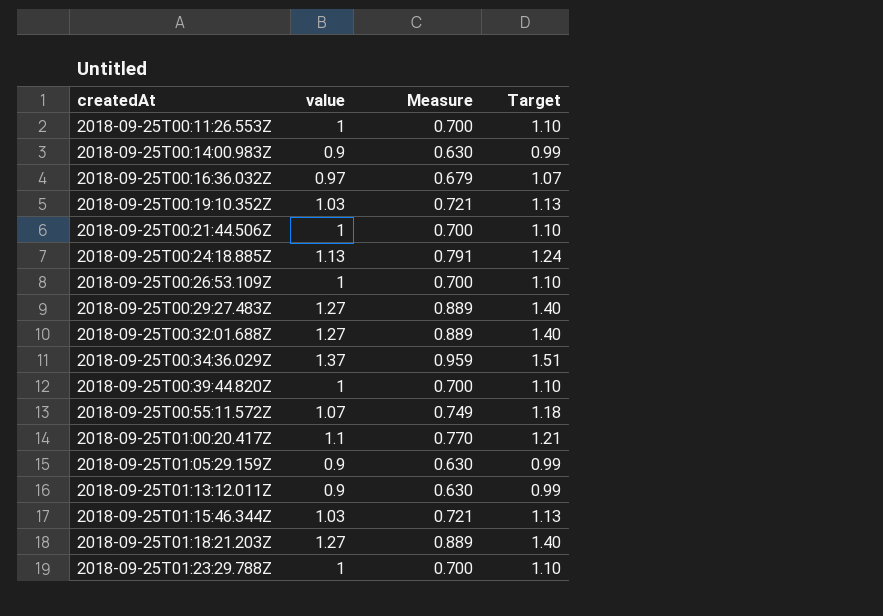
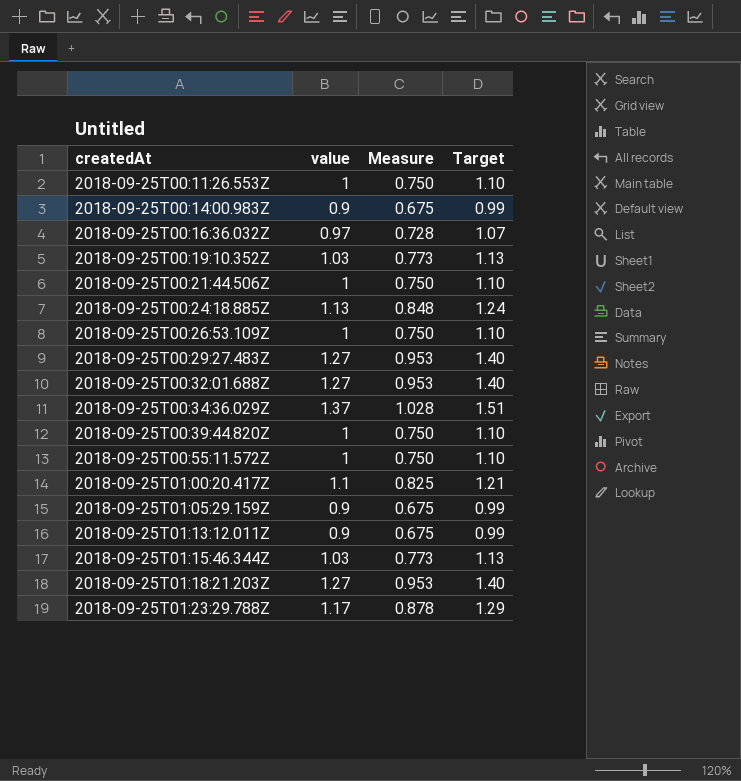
column Measure | formula: [value] * 0.7 -> [value] * 0.75
2018-09-25T00:55:11.572Z | value: 1.07 -> 1
2018-09-25T00:55:11.572Z | Target: 1.18 -> 1.10
2018-09-25T01:23:29.788Z | value: 1 -> 1.17
2018-09-25T01:23:29.788Z | Target: 1.10 -> 1.29

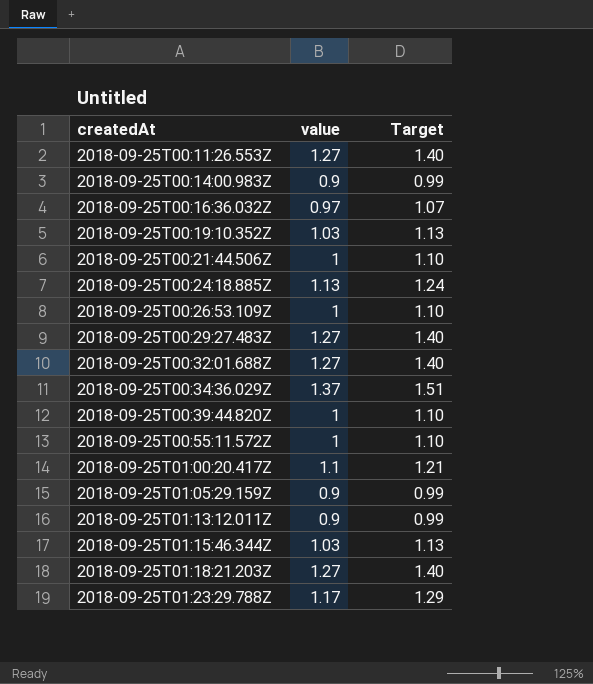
column Measure | formula: [value] * 0.75 -> none
2018-09-25T00:11:26.553Z | value: 1 -> 1.27
2018-09-25T00:11:26.553Z | Target: 1.10 -> 1.40

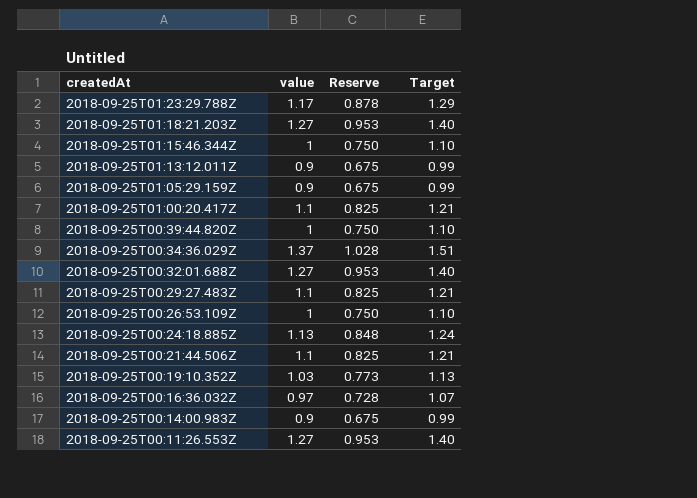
row order: createdAt ascending -> createdAt descending
column Reserve | formula: none -> [value] * 0.75
row 2018-09-25T00:55:11.572Z: 1 | 1.10 -> none
2018-09-25T01:15:46.344Z | value: 1.03 -> 1
2018-09-25T01:15:46.344Z | Target: 1.13 -> 1.10
2018-09-25T00:29:27.483Z | value: 1.27 -> 1.1
2018-09-25T00:29:27.483Z | Target: 1.40 -> 1.21
2018-09-25T00:21:44.506Z | value: 1 -> 1.1
2018-09-25T00:21:44.506Z | Target: 1.10 -> 1.21

